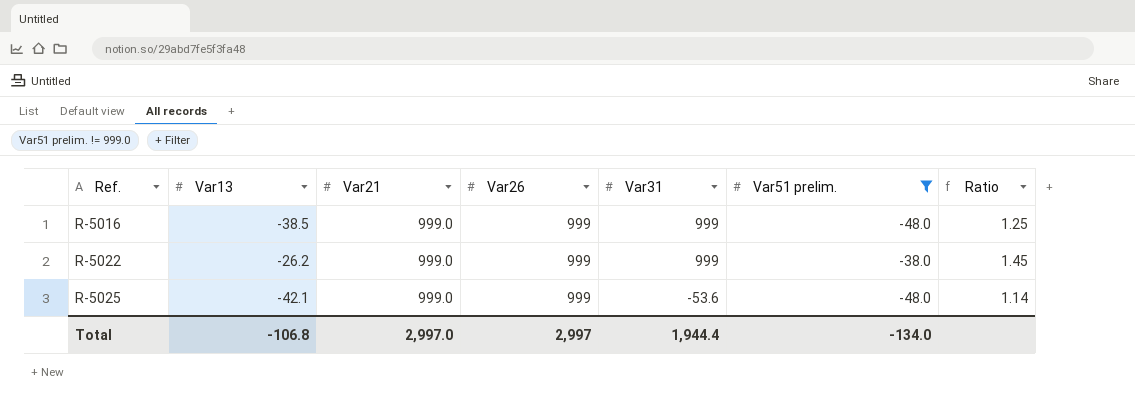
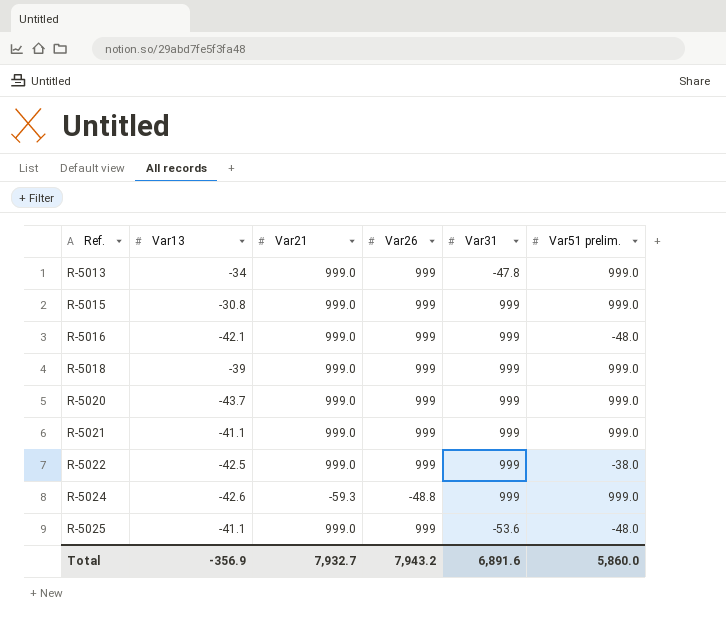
filter: Var51 prelim. != 999.0 -> none
column Ratio | formula: [Var51 prelim.] / [Var13] -> none
R-5016 | Var13: -38.5 -> -42.1
R-5022 | Var13: -26.2 -> -42.5
R-5025 | Var13: -42.1 -> -41.1
Total | Var13: -106.8 -> -356.9
Total | Var21: 2,997.0 -> 7,932.7
Total | Var26: 2,997 -> 7,943.2
Total | Var31: 1,944.4 -> 6,891.6
Total | Var51 prelim.: -134.0 -> 5,860.0

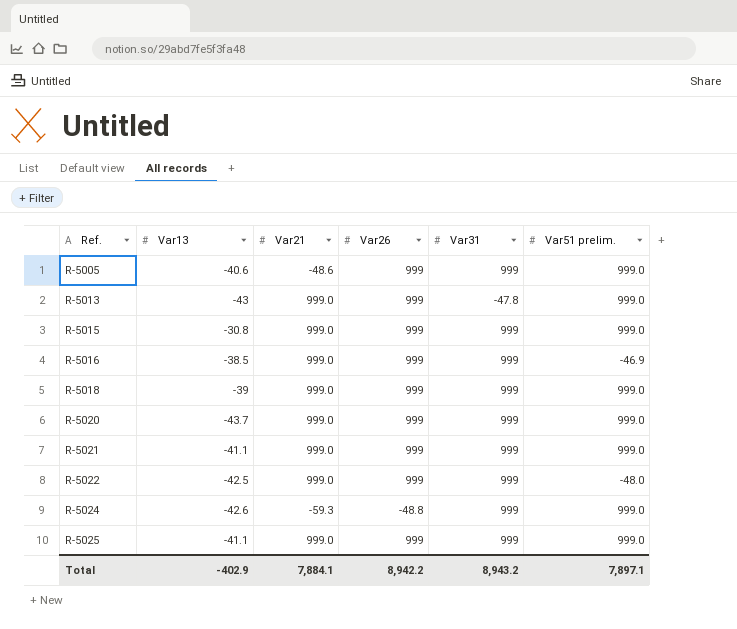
row R-5005: none -> -40.6 | -48.6 | 999 | 999 | 999.0
R-5013 | Var13: -34 -> -43
R-5016 | Var13: -42.1 -> -38.5
R-5016 | Var51 prelim.: -48.0 -> -46.9
R-5022 | Var51 prelim.: -38.0 -> -48.0
R-5025 | Var31: -53.6 -> 999
R-5025 | Var51 prelim.: -48.0 -> 999.0
Total | Var13: -356.9 -> -402.9
Total | Var21: 7,932.7 -> 7,884.1
Total | Var26: 7,943.2 -> 8,942.2
Total | Var31: 6,891.6 -> 8,943.2
Total | Var51 prelim.: 5,860.0 -> 7,897.1

